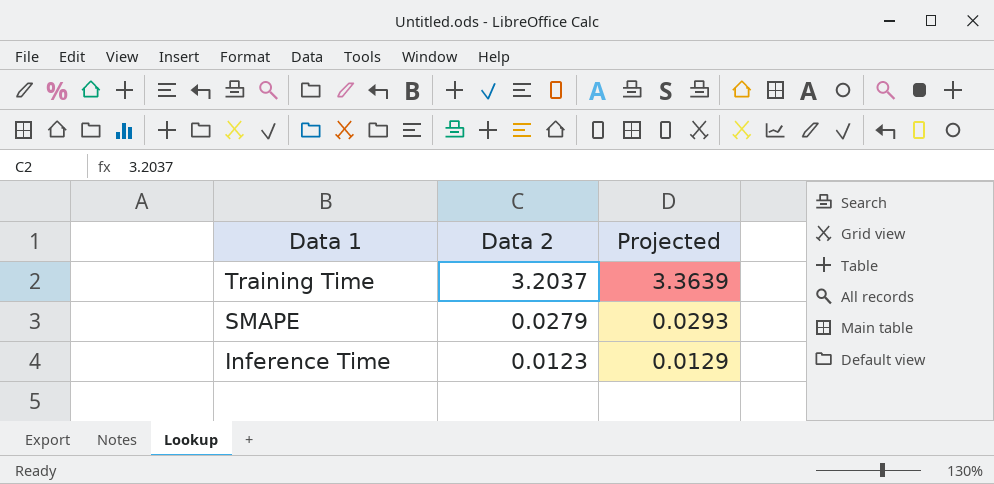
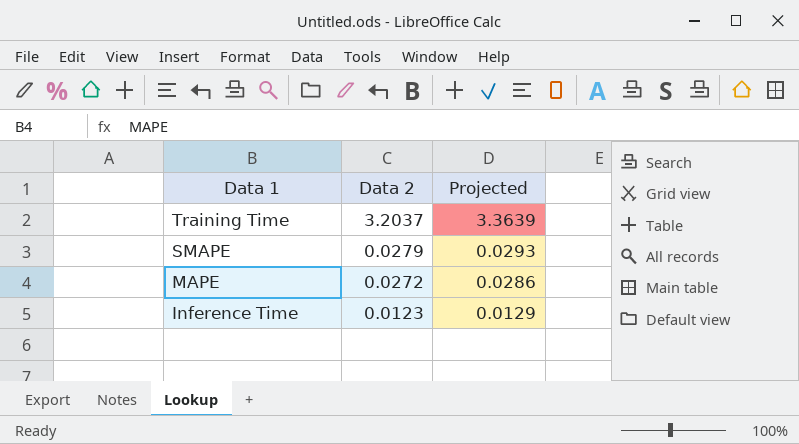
row MAPE: none -> 0.0272 | 0.0286

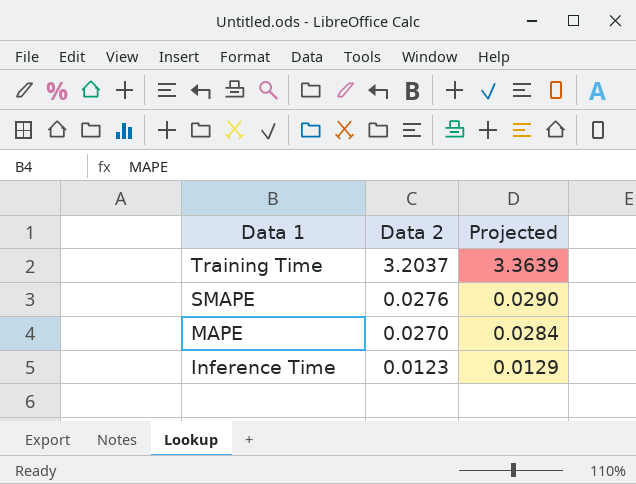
SMAPE | Data 2: 0.0279 -> 0.0276
SMAPE | Projected: 0.0293 -> 0.0290
MAPE | Data 2: 0.0272 -> 0.0270
MAPE | Projected: 0.0286 -> 0.0284

